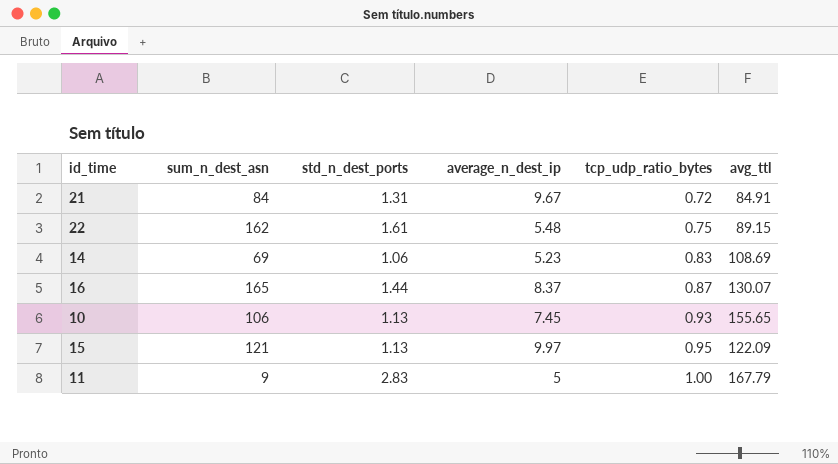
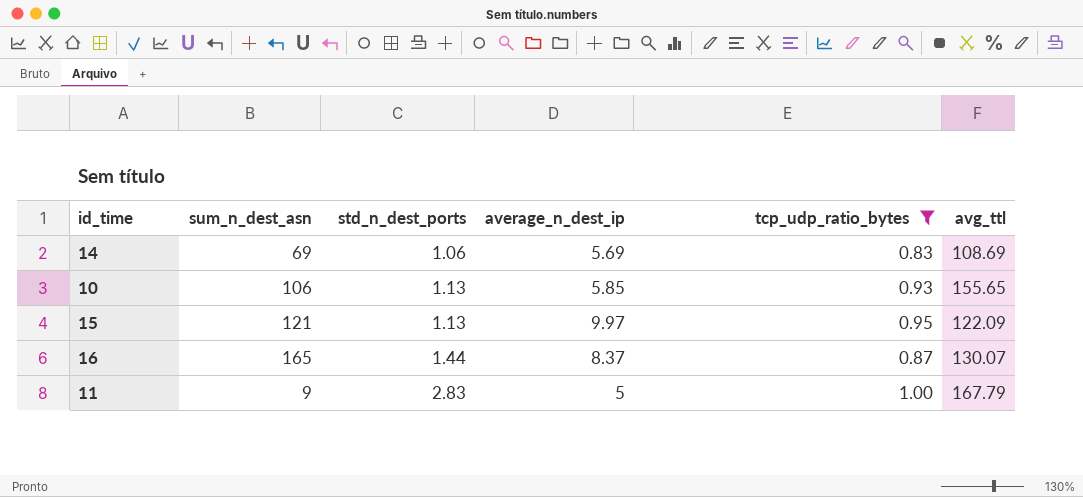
filter: none -> tcp_udp_ratio_bytes >= 0.83
row order: tcp_udp_ratio_bytes ascending -> std_n_dest_ports ascending
14 | average_n_dest_ip: 5.23 -> 5.69
10 | average_n_dest_ip: 7.45 -> 5.85

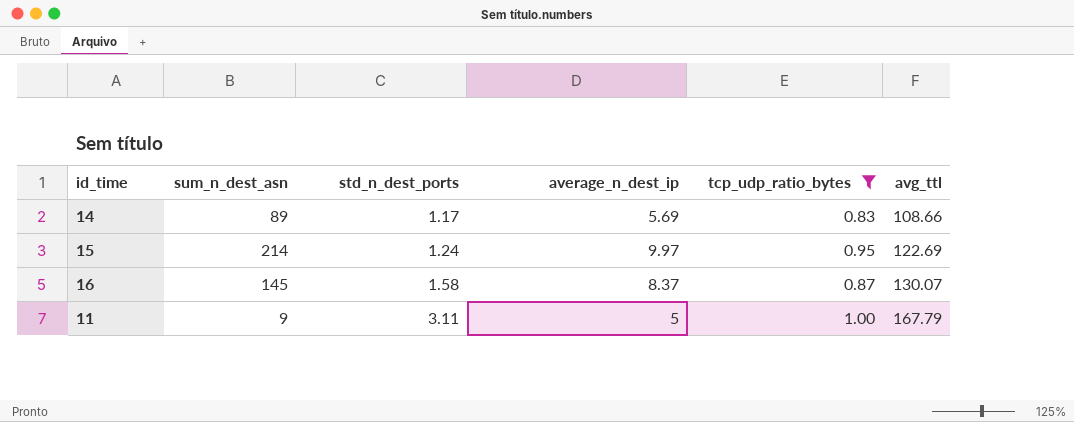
row 10: 106 | 1.13 | 5.85 | 0.93 | 155.65 -> none
14 | sum_n_dest_asn: 69 -> 89
14 | std_n_dest_ports: 1.06 -> 1.17
14 | avg_ttl: 108.69 -> 108.66
15 | sum_n_dest_asn: 121 -> 214
15 | std_n_dest_ports: 1.13 -> 1.24
15 | avg_ttl: 122.09 -> 122.69
16 | sum_n_dest_asn: 165 -> 145
16 | std_n_dest_ports: 1.44 -> 1.58
11 | std_n_dest_ports: 2.83 -> 3.11

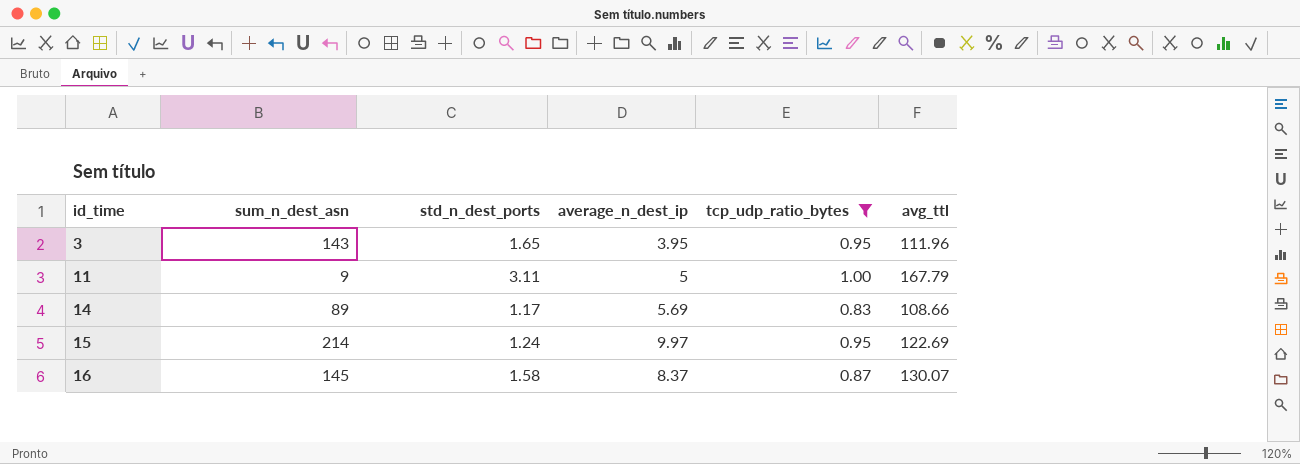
row order: std_n_dest_ports ascending -> id_time ascending
row 3: none -> 143 | 1.65 | 3.95 | 0.95 | 111.96

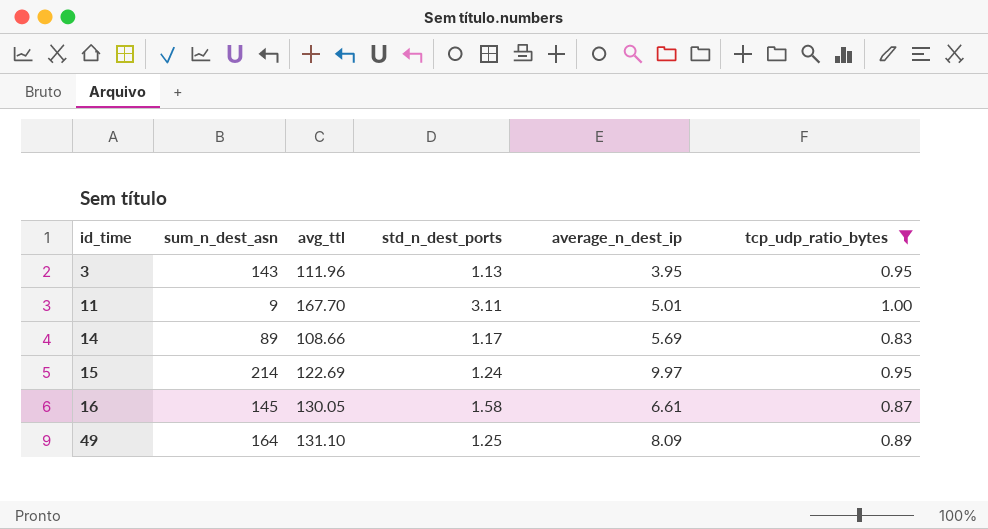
column avg_ttl | position: 6 -> 3
3 | std_n_dest_ports: 1.65 -> 1.13
11 | avg_ttl: 167.79 -> 167.70
11 | average_n_dest_ip: 5 -> 5.01
16 | avg_ttl: 130.07 -> 130.05
16 | average_n_dest_ip: 8.37 -> 6.61
row 49: none -> 164 | 131.10 | 1.25 | 8.09 | 0.89

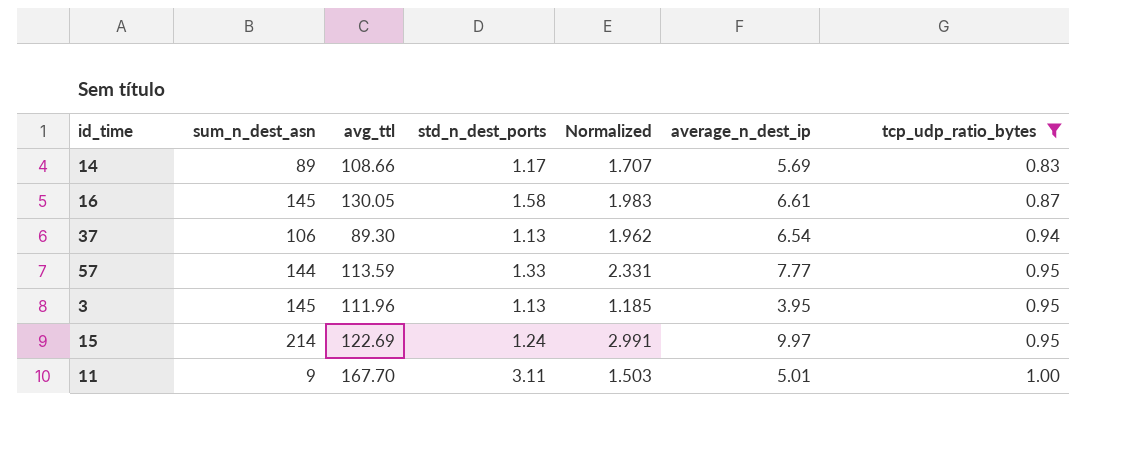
row order: id_time ascending -> tcp_udp_ratio_bytes ascending
column Normalized | formula: none -> [average_n_dest_ip] * 0.3
row 49: 164 | 131.10 | 1.25 | 8.09 | 0.89 -> none
row 37: none -> 106 | 89.30 | 1.13 | 1.962 | 6.54 | 0.94
row 57: none -> 144 | 113.59 | 1.33 | 2.331 | 7.77 | 0.95
3 | sum_n_dest_asn: 143 -> 145

